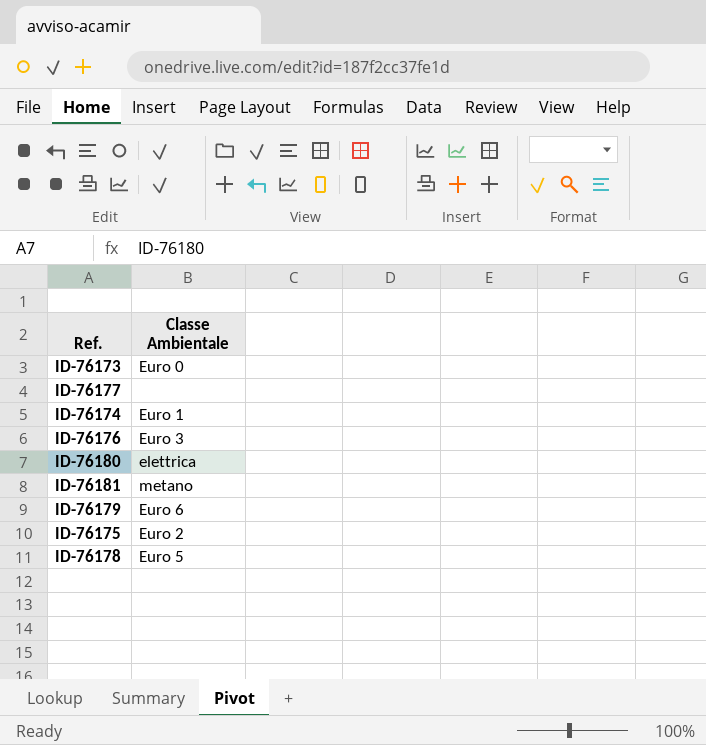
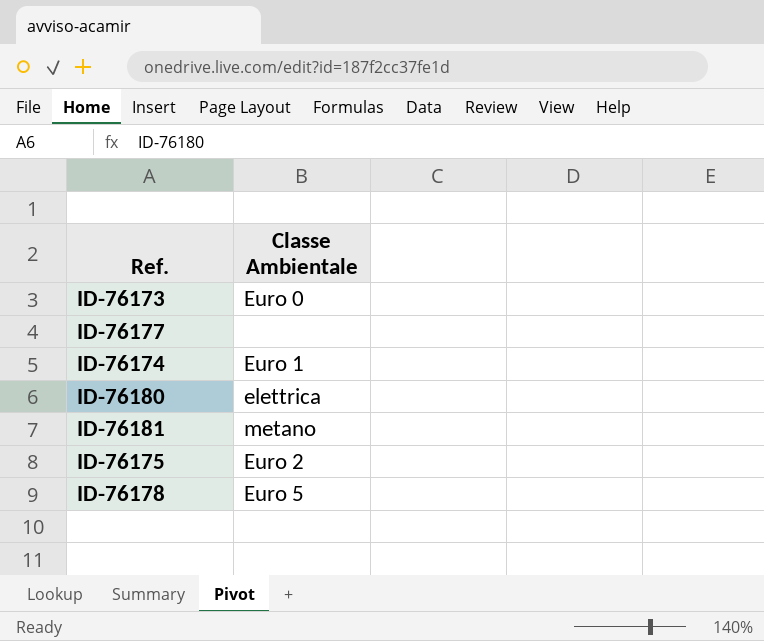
row ID-76176: Euro 3 -> none
row ID-76179: Euro 6 -> none

